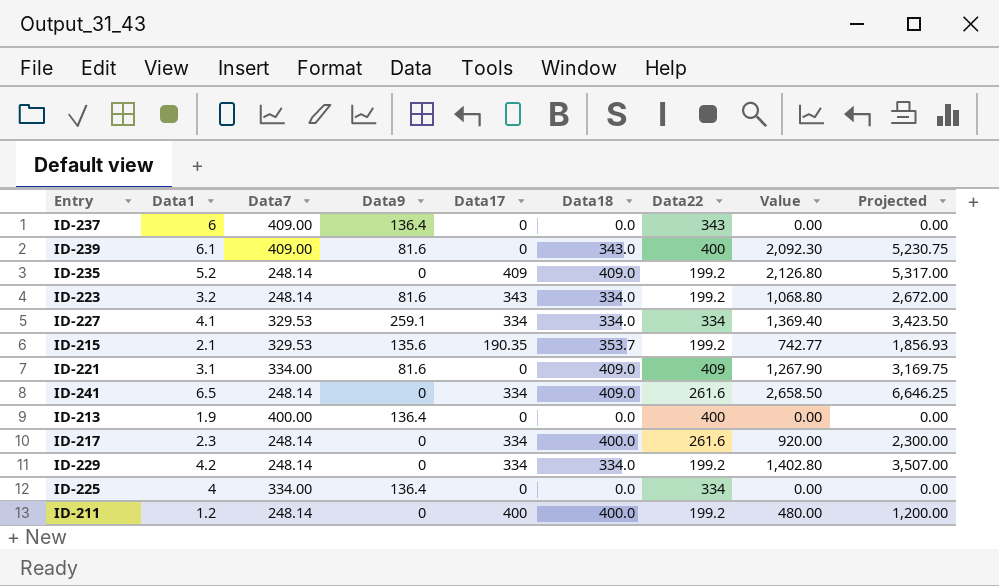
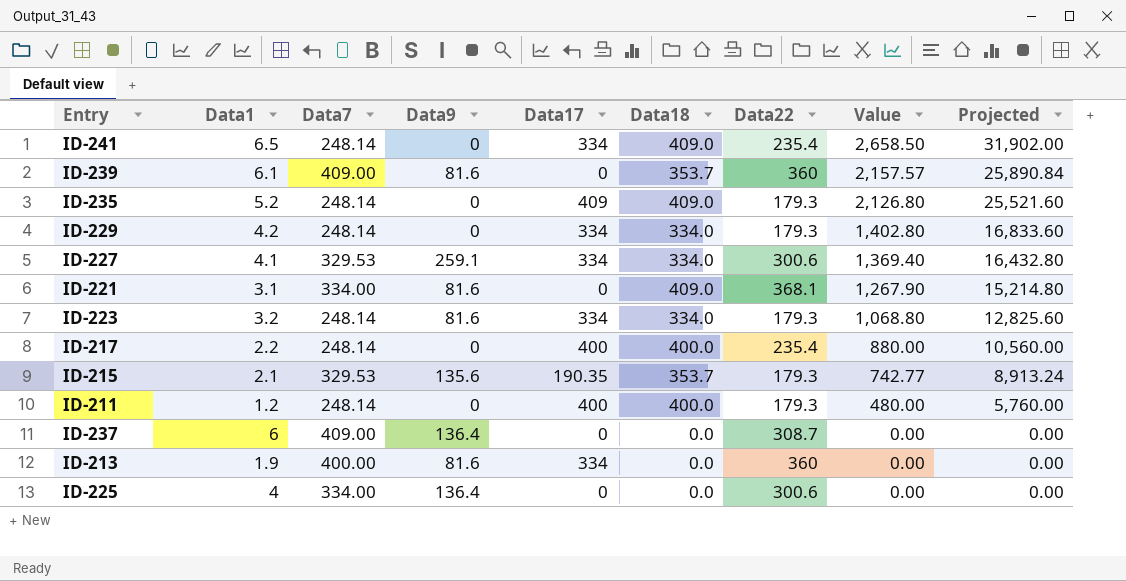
row order: none -> Value descending
column Projected | formula: [Value] * 2.5 -> [Value] * 12
ID-241 | Data22: 261.6 -> 235.4
ID-239 | Data18: 343.0 -> 353.7
ID-239 | Data22: 400 -> 360
ID-239 | Value: 2,092.30 -> 2,157.57
ID-235 | Data22: 199.2 -> 179.3
ID-229 | Data22: 199.2 -> 179.3
ID-227 | Data22: 334 -> 300.6
ID-221 | Data22: 409 -> 368.1
ID-223 | Data17: 343 -> 334
ID-223 | Data22: 199.2 -> 179.3
ID-217 | Data1: 2.3 -> 2.2
ID-217 | Data17: 334 -> 400
ID-217 | Data22: 261.6 -> 235.4
ID-217 | Value: 920.00 -> 880.00
ID-215 | Data22: 199.2 -> 179.3
ID-211 | Data22: 199.2 -> 179.3
ID-237 | Data22: 343 -> 308.7
ID-213 | Data9: 136.4 -> 81.6
ID-213 | Data17: 0 -> 334
ID-213 | Data22: 400 -> 360
ID-225 | Data22: 334 -> 300.6

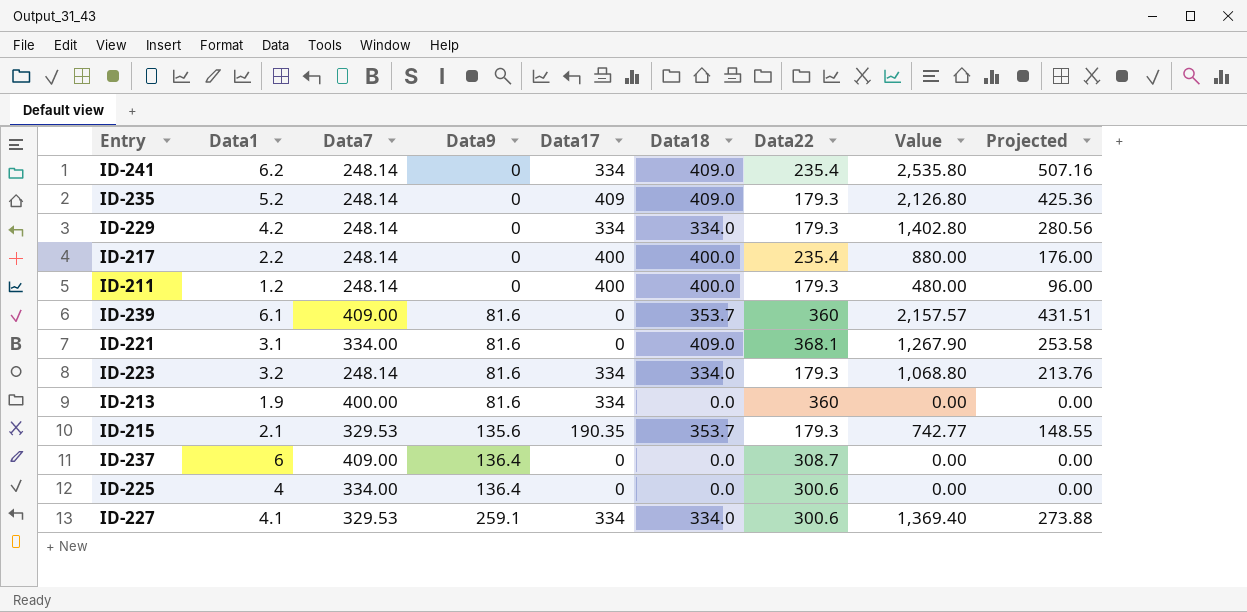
row order: Value descending -> Data9 ascending
column Projected | formula: [Value] * 12 -> [Value] * 0.2
ID-241 | Data1: 6.5 -> 6.2
ID-241 | Value: 2,658.50 -> 2,535.80

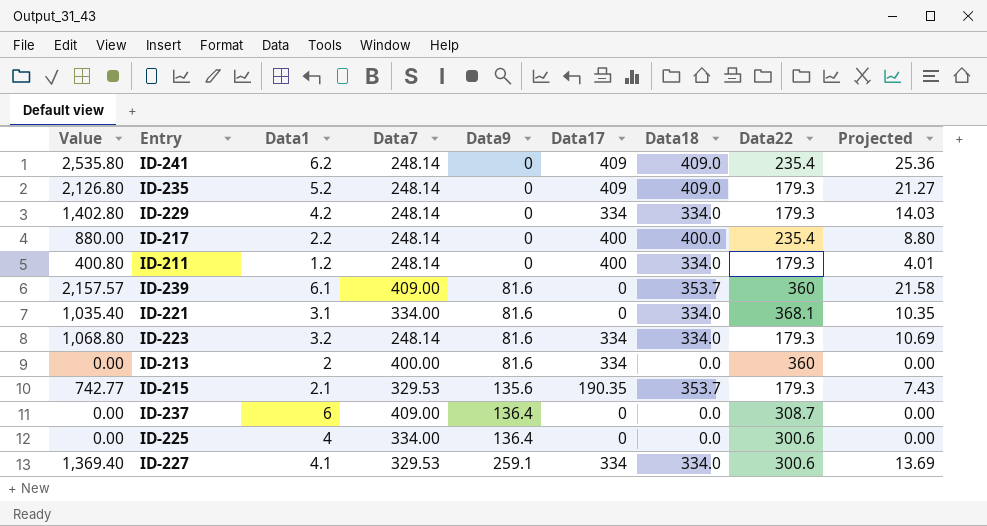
column Value | position: 8 -> 1
column Projected | formula: [Value] * 0.2 -> [Value] * 0.01
ID-241 | Data17: 334 -> 409
ID-211 | Value: 480.00 -> 400.80
ID-211 | Data18: 400.0 -> 334.0
ID-221 | Value: 1,267.90 -> 1,035.40
ID-221 | Data18: 409.0 -> 334.0
ID-213 | Data1: 1.9 -> 2

